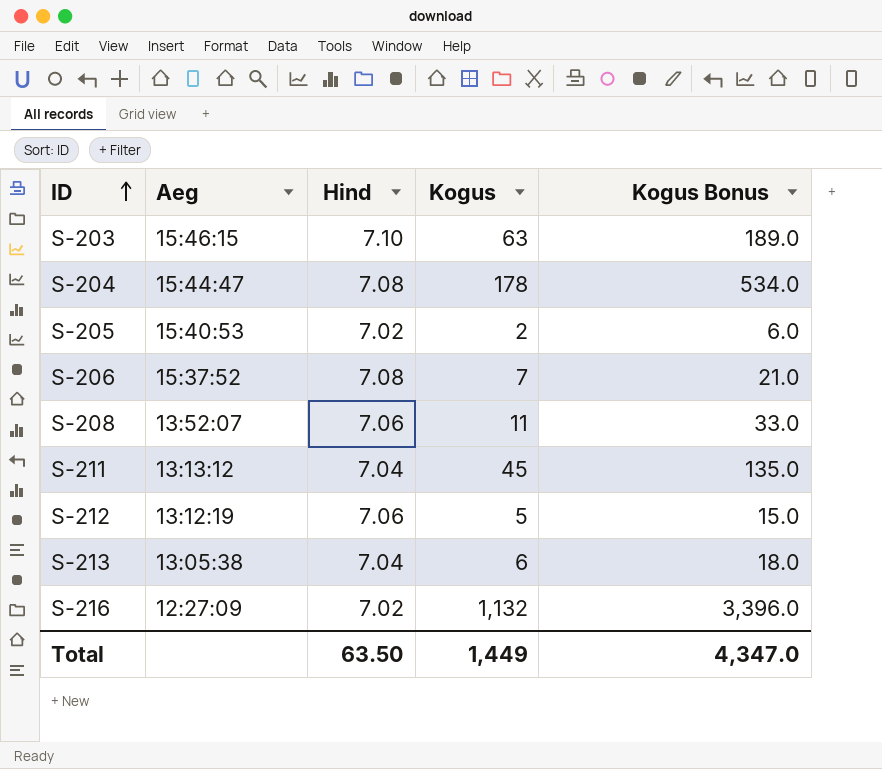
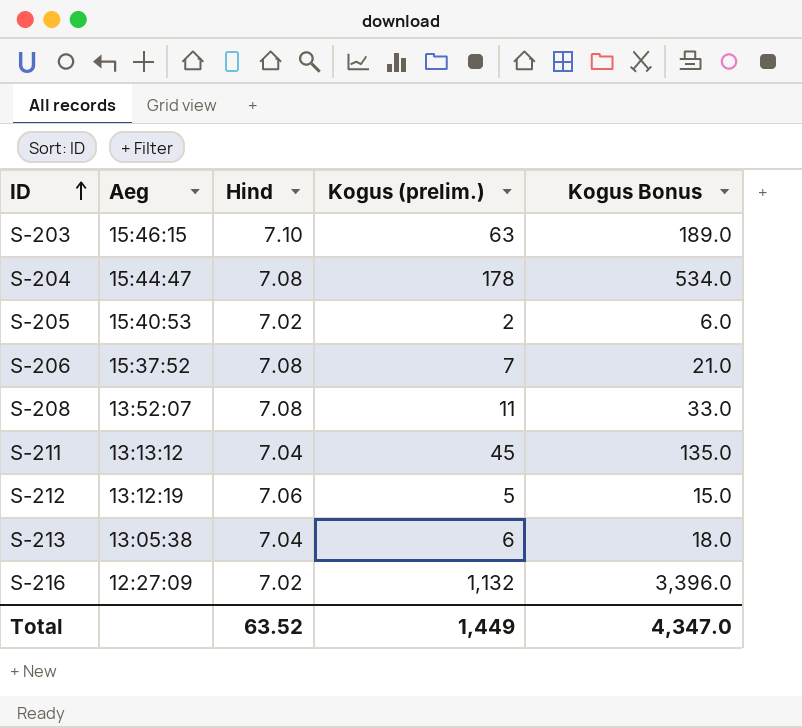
column name: Kogus -> Kogus (prelim.)
S-208 | Hind: 7.06 -> 7.08
Total | Hind: 63.50 -> 63.52

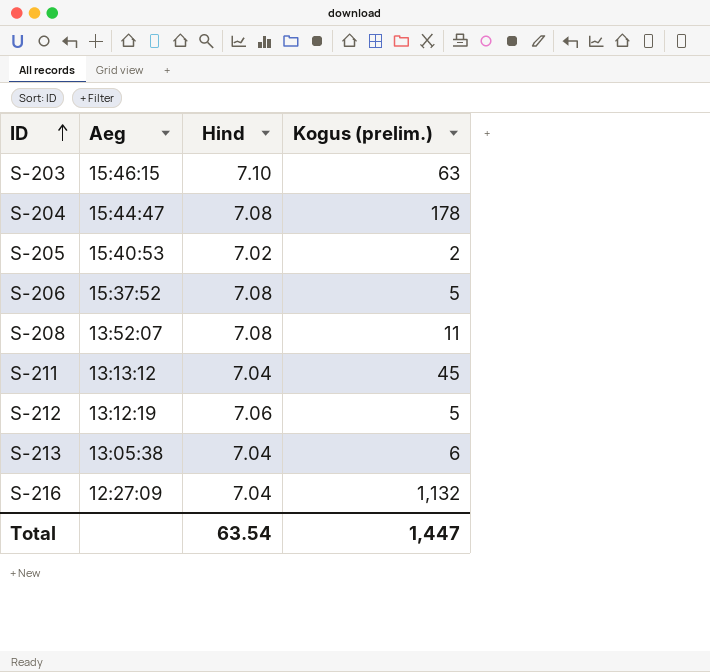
column Kogus Bonus | formula: [Kogus (prelim.)] * 3 -> none
S-206 | Kogus (prelim.): 7 -> 5
S-216 | Hind: 7.02 -> 7.04
Total | Hind: 63.52 -> 63.54
Total | Kogus (prelim.): 1,449 -> 1,447

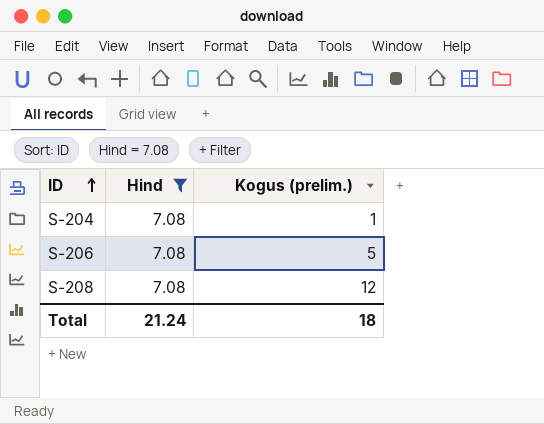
filter: none -> Hind = 7.08
column Aeg | position: 2 -> none
S-204 | Kogus (prelim.): 178 -> 1
S-208 | Kogus (prelim.): 11 -> 12
Total | Hind: 63.54 -> 21.24
Total | Kogus (prelim.): 1,447 -> 18

